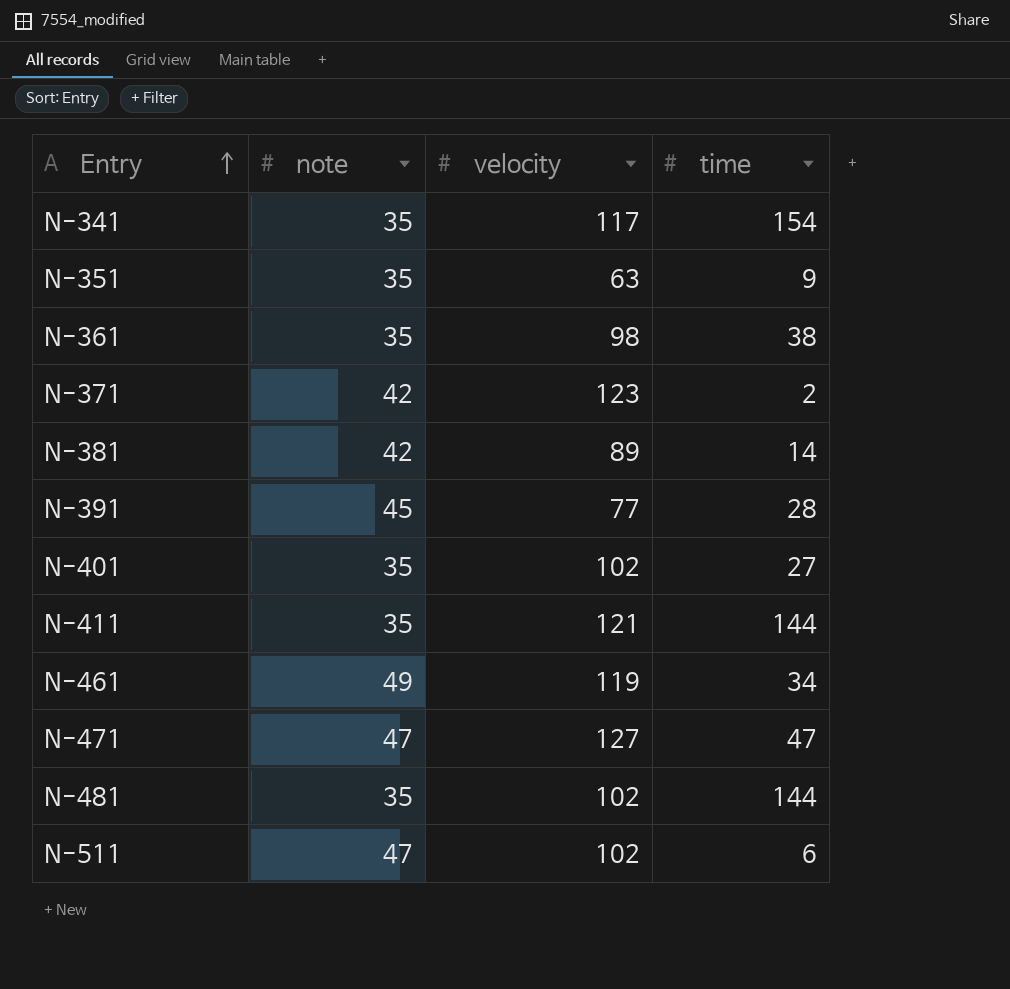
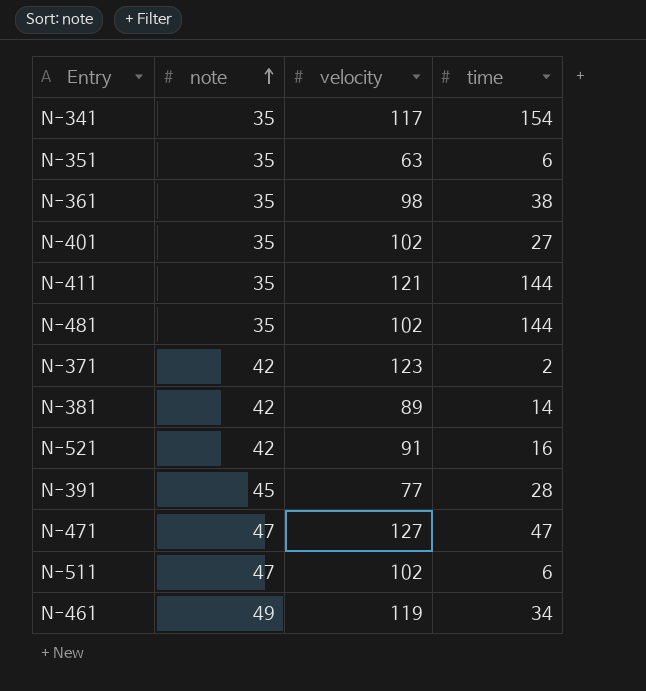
row order: Entry ascending -> note ascending
N-351 | time: 9 -> 6
row N-521: none -> 42 | 91 | 16

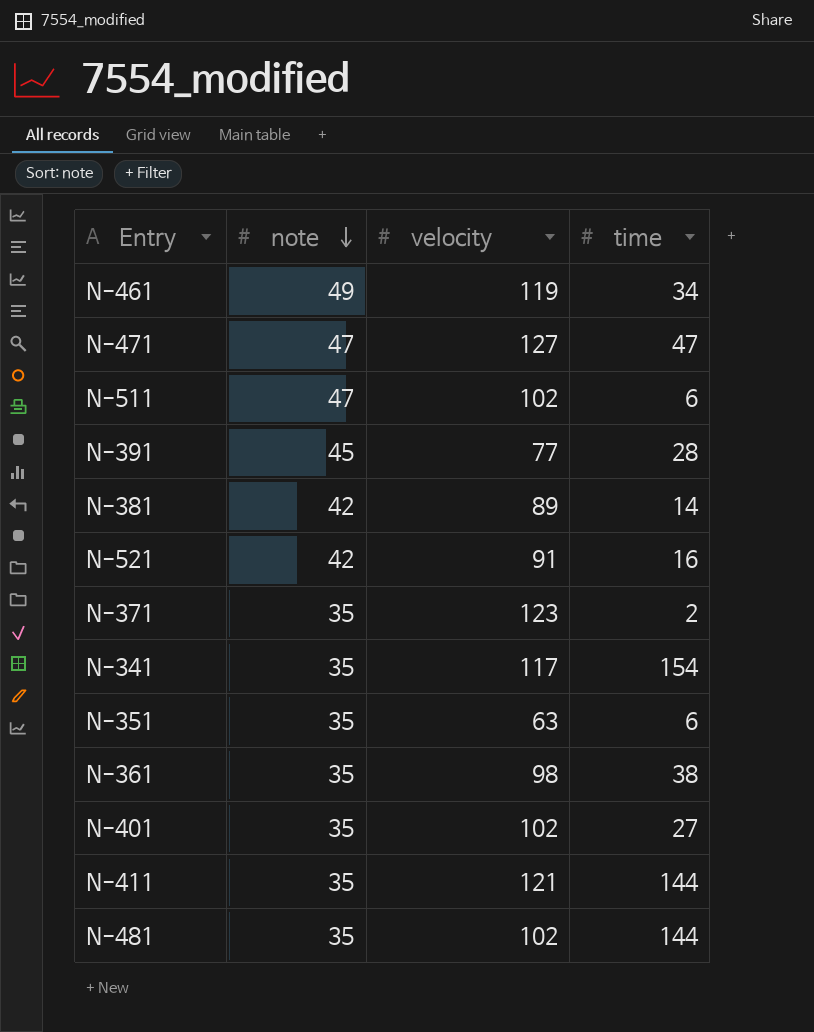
row order: note ascending -> note descending
N-371 | note: 42 -> 35

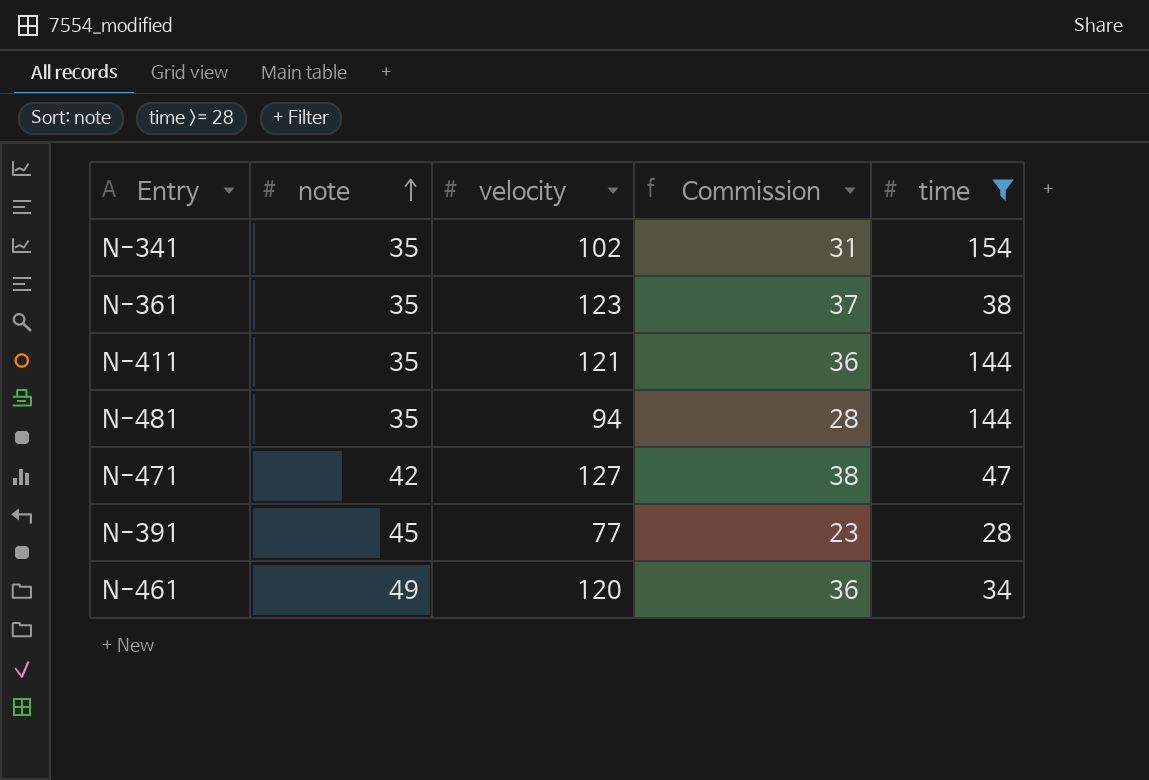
filter: none -> time >= 28
row order: note descending -> note ascending
column Commission | formula: none -> [velocity] * 0.3
N-341 | velocity: 117 -> 102
N-361 | velocity: 98 -> 123
N-481 | velocity: 102 -> 94
N-471 | note: 47 -> 42
N-461 | velocity: 119 -> 120

